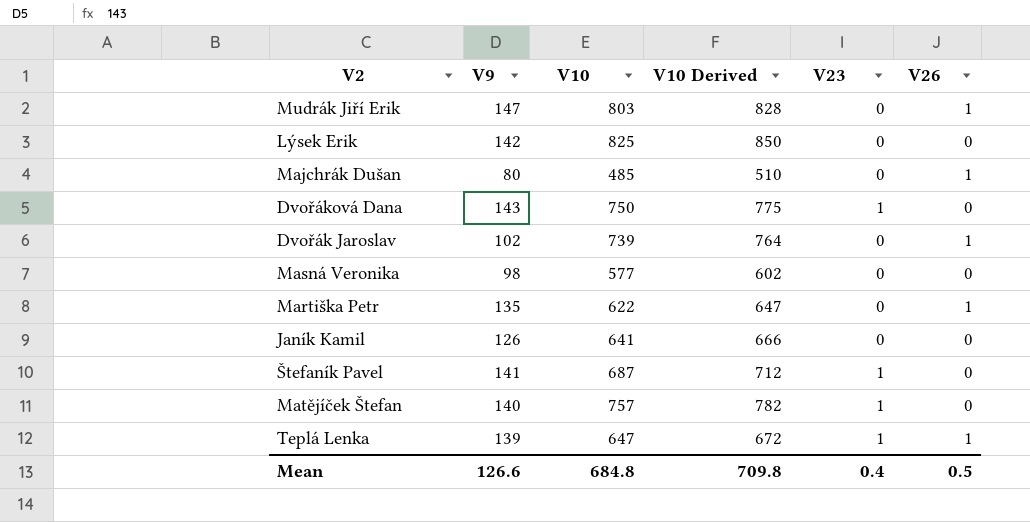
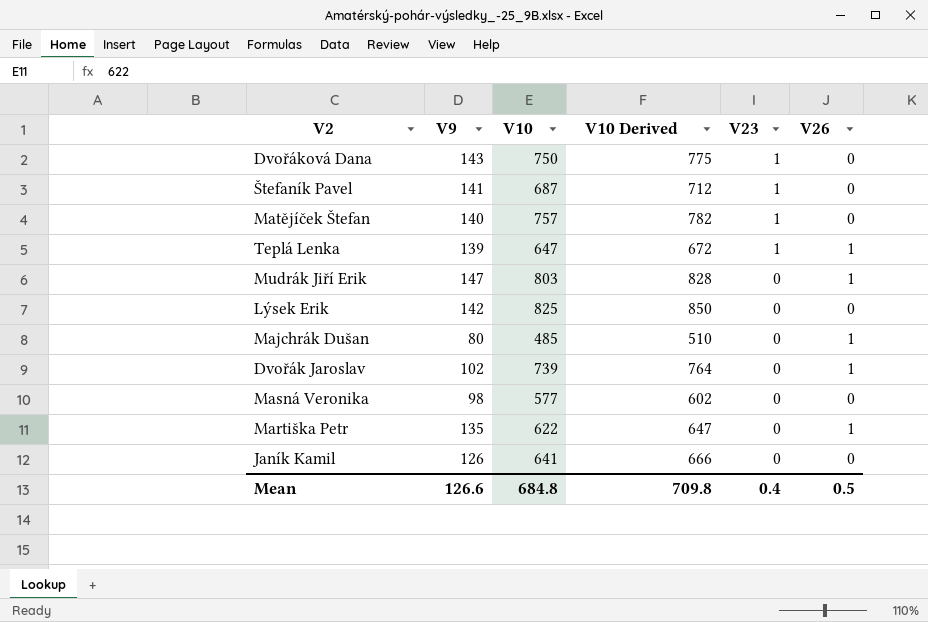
row order: none -> V23 descending

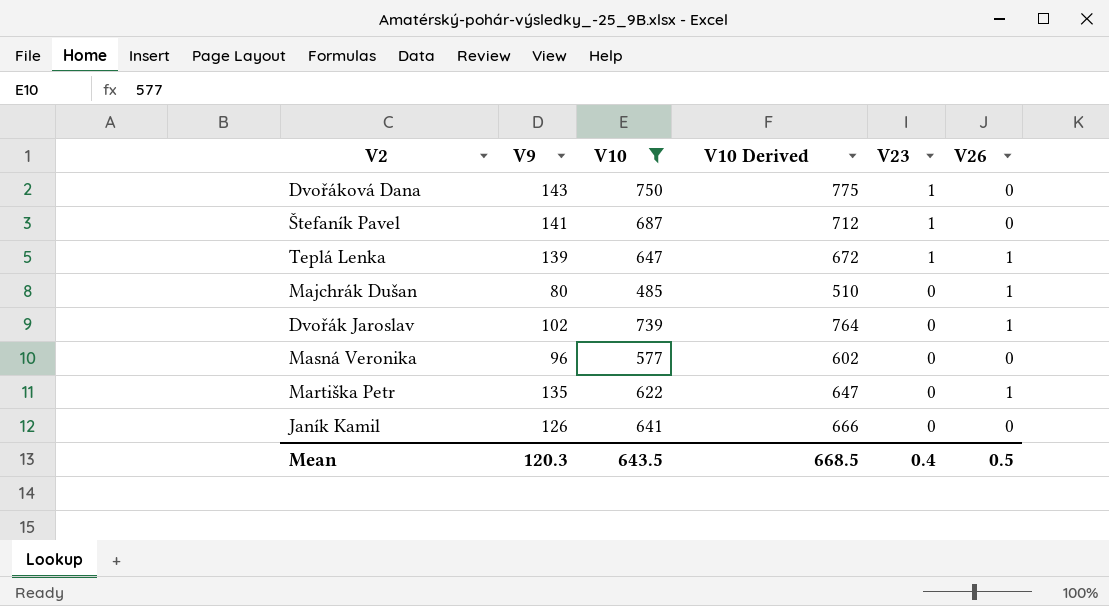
filter: none -> V10 <= 750
Masná Veronika | V9: 98 -> 96
Mean | V9: 126.6 -> 120.3
Mean | V10: 684.8 -> 643.5
Mean | V10 Derived: 709.8 -> 668.5

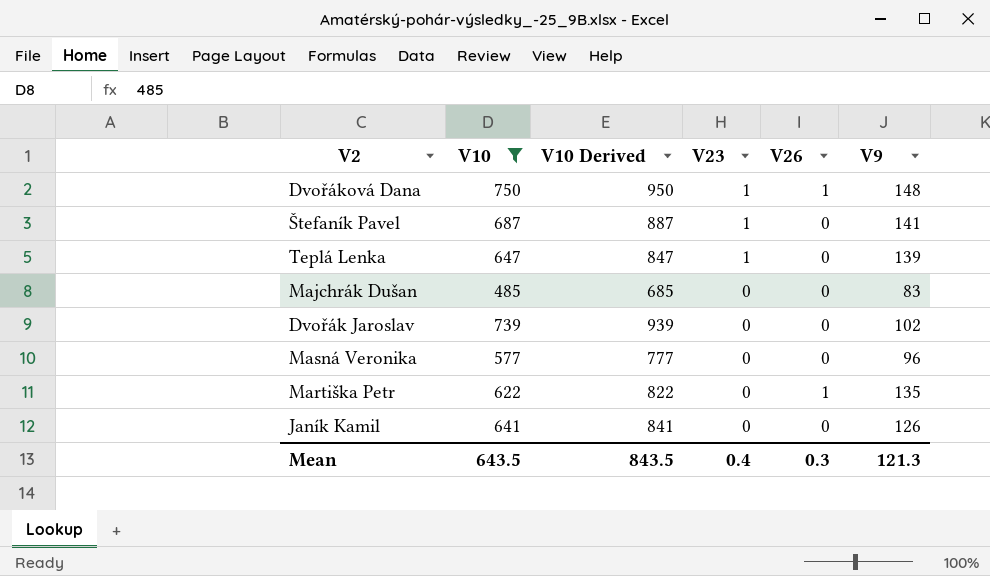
column V10 Derived | formula: [V10] + 25 -> [V10] + 200
column V9 | position: 2 -> 6
Dvořáková Dana | V26: 0 -> 1
Dvořáková Dana | V9: 143 -> 148
Teplá Lenka | V26: 1 -> 0
Majchrák Dušan | V26: 1 -> 0
Majchrák Dušan | V9: 80 -> 83
Dvořák Jaroslav | V26: 1 -> 0
Mean | V10 Derived: 668.5 -> 843.5
Mean | V26: 0.5 -> 0.3
Mean | V9: 120.3 -> 121.3

